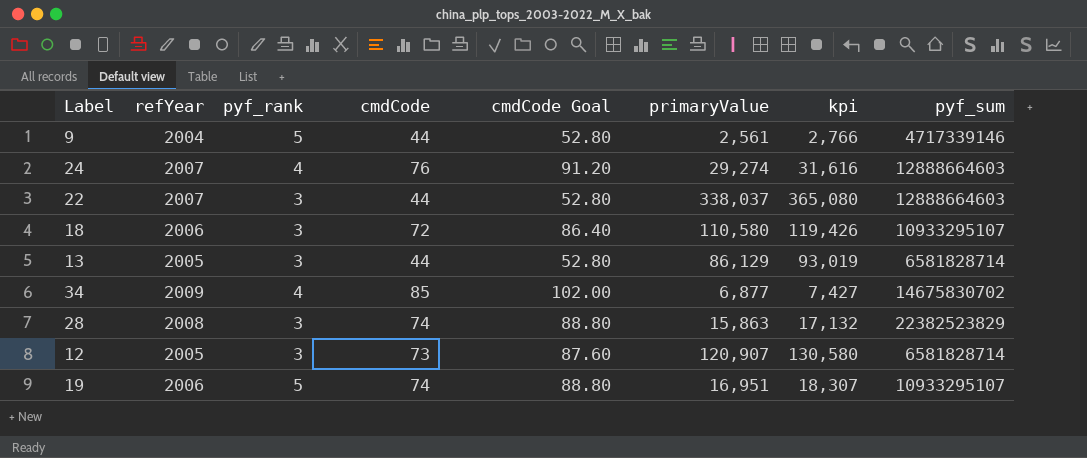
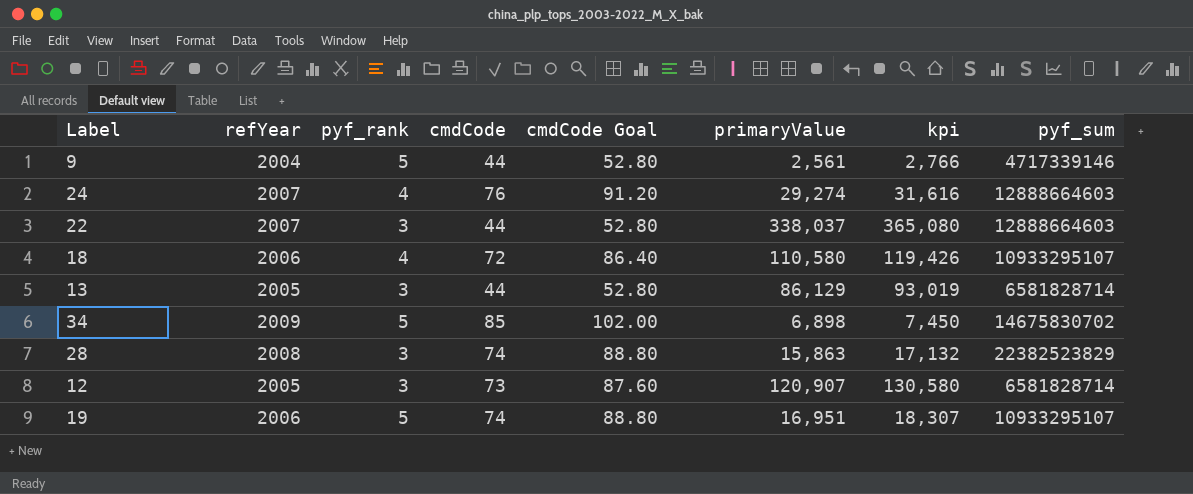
18 | pyf_rank: 3 -> 4
34 | pyf_rank: 4 -> 5
34 | primaryValue: 6,877 -> 6,898
34 | kpi: 7,427 -> 7,450

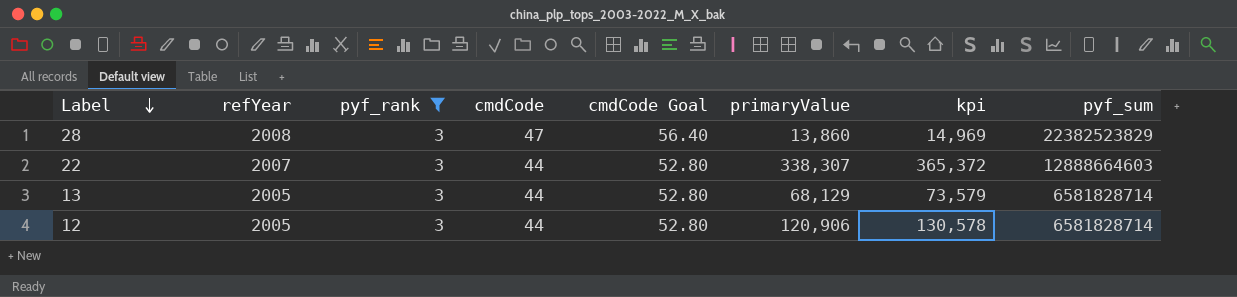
filter: none -> pyf_rank = 3
row order: none -> Label descending
28 | cmdCode: 74 -> 47
28 | cmdCode Goal: 88.80 -> 56.40
28 | primaryValue: 15,863 -> 13,860
28 | kpi: 17,132 -> 14,969
22 | primaryValue: 338,037 -> 338,307
22 | kpi: 365,080 -> 365,372
13 | primaryValue: 86,129 -> 68,129
13 | kpi: 93,019 -> 73,579
12 | cmdCode: 73 -> 44
12 | cmdCode Goal: 87.60 -> 52.80
12 | primaryValue: 120,907 -> 120,906
12 | kpi: 130,580 -> 130,578

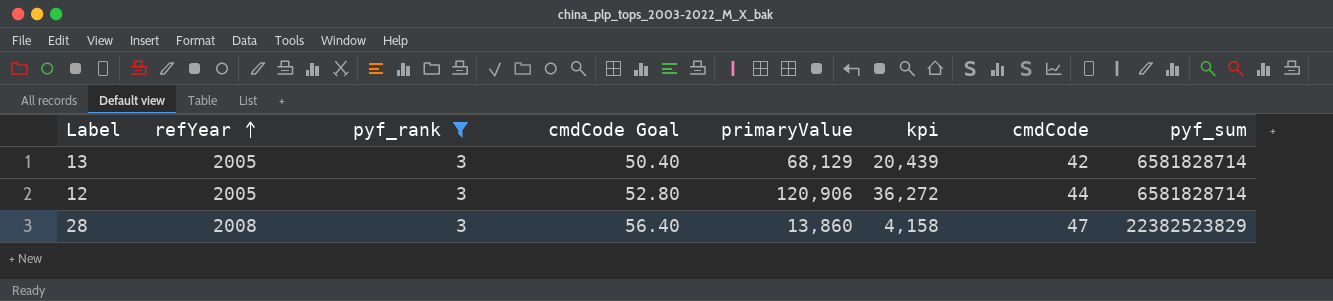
row order: Label descending -> refYear ascending
column kpi | formula: [primaryValue] * 1.08 -> [primaryValue] * 0.3
column cmdCode | position: 4 -> 7
row 22: 2007 | 3 | 44 | 52.80 | 338,307 | 365,372 | 12888664603 -> none
13 | cmdCode Goal: 52.80 -> 50.40
13 | cmdCode: 44 -> 42

